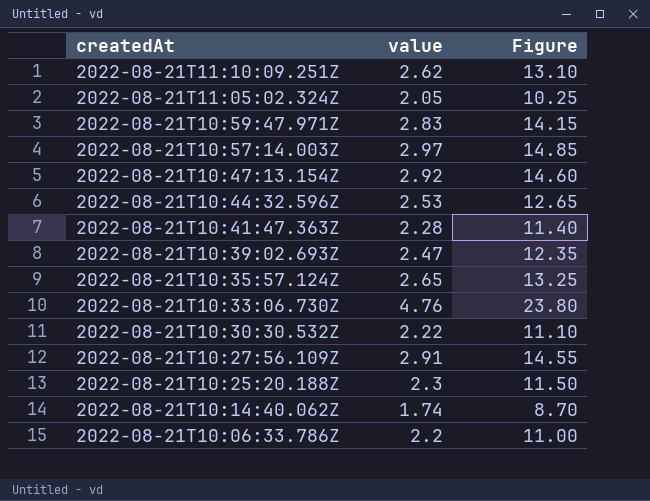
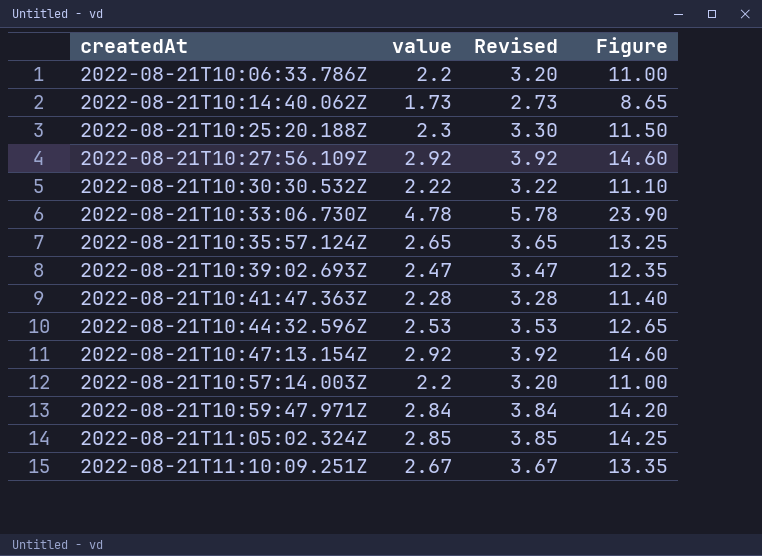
row order: createdAt descending -> createdAt ascending
column Revised | formula: none -> [value] + 1
2022-08-21T10:14:40.062Z | value: 1.74 -> 1.73
2022-08-21T10:14:40.062Z | Figure: 8.70 -> 8.65
2022-08-21T10:27:56.109Z | value: 2.91 -> 2.92
2022-08-21T10:27:56.109Z | Figure: 14.55 -> 14.60
2022-08-21T10:33:06.730Z | value: 4.76 -> 4.78
2022-08-21T10:33:06.730Z | Figure: 23.80 -> 23.90
2022-08-21T10:57:14.003Z | value: 2.97 -> 2.2
2022-08-21T10:57:14.003Z | Figure: 14.85 -> 11.00
2022-08-21T10:59:47.971Z | value: 2.83 -> 2.84
2022-08-21T10:59:47.971Z | Figure: 14.15 -> 14.20
2022-08-21T11:05:02.324Z | value: 2.05 -> 2.85
2022-08-21T11:05:02.324Z | Figure: 10.25 -> 14.25
2022-08-21T11:10:09.251Z | value: 2.62 -> 2.67
2022-08-21T11:10:09.251Z | Figure: 13.10 -> 13.35

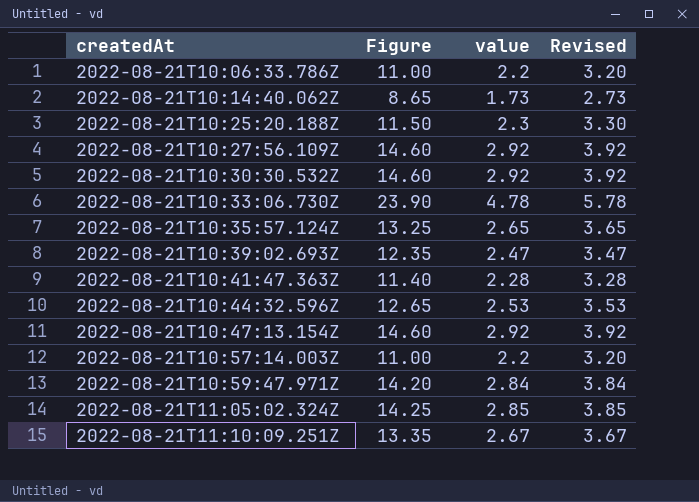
column Figure | position: 4 -> 2
2022-08-21T10:30:30.532Z | Figure: 11.10 -> 14.60
2022-08-21T10:30:30.532Z | value: 2.22 -> 2.92
2022-08-21T10:30:30.532Z | Revised: 3.22 -> 3.92

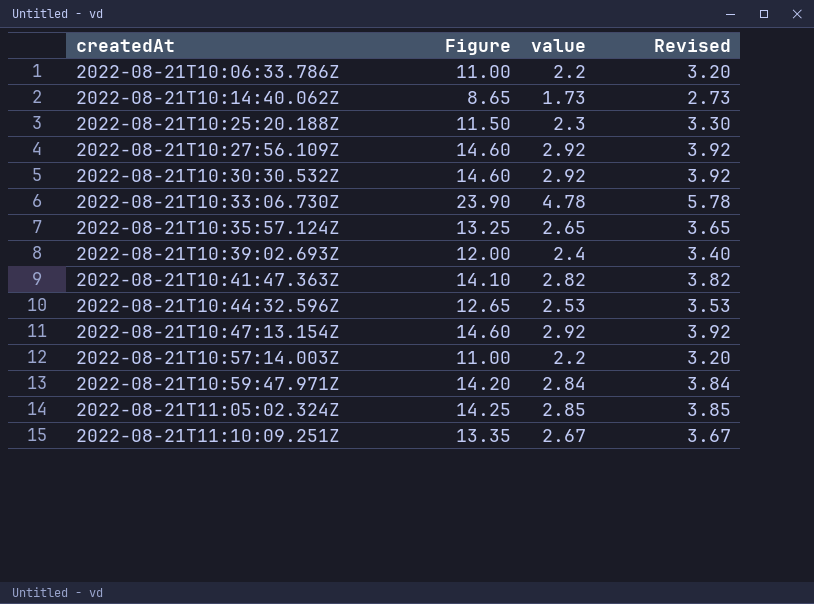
2022-08-21T10:39:02.693Z | Figure: 12.35 -> 12.00
2022-08-21T10:39:02.693Z | value: 2.47 -> 2.4
2022-08-21T10:39:02.693Z | Revised: 3.47 -> 3.40
2022-08-21T10:41:47.363Z | Figure: 11.40 -> 14.10
2022-08-21T10:41:47.363Z | value: 2.28 -> 2.82
2022-08-21T10:41:47.363Z | Revised: 3.28 -> 3.82

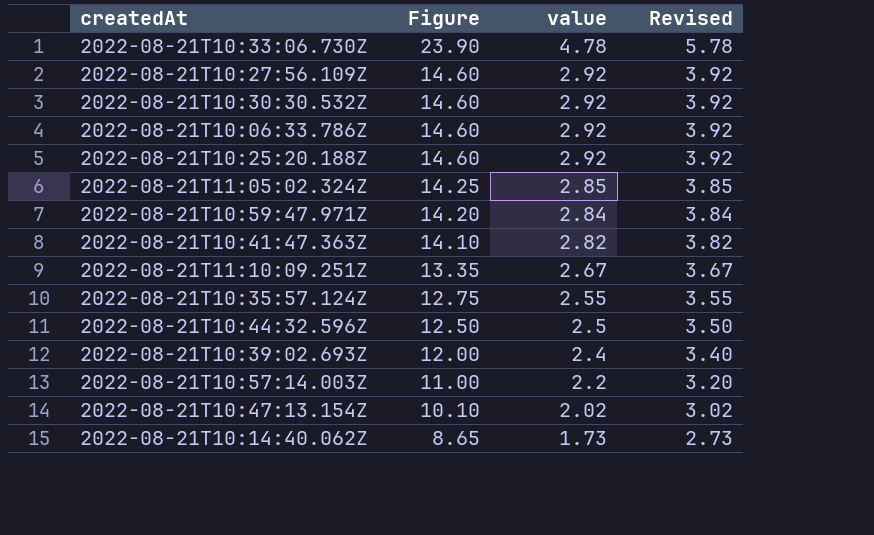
row order: createdAt ascending -> Figure descending
2022-08-21T10:06:33.786Z | Figure: 11.00 -> 14.60
2022-08-21T10:06:33.786Z | value: 2.2 -> 2.92
2022-08-21T10:06:33.786Z | Revised: 3.20 -> 3.92
2022-08-21T10:25:20.188Z | Figure: 11.50 -> 14.60
2022-08-21T10:25:20.188Z | value: 2.3 -> 2.92
2022-08-21T10:25:20.188Z | Revised: 3.30 -> 3.92
2022-08-21T10:35:57.124Z | Figure: 13.25 -> 12.75
2022-08-21T10:35:57.124Z | value: 2.65 -> 2.55
2022-08-21T10:35:57.124Z | Revised: 3.65 -> 3.55
2022-08-21T10:44:32.596Z | Figure: 12.65 -> 12.50
2022-08-21T10:44:32.596Z | value: 2.53 -> 2.5
2022-08-21T10:44:32.596Z | Revised: 3.53 -> 3.50
2022-08-21T10:47:13.154Z | Figure: 14.60 -> 10.10
2022-08-21T10:47:13.154Z | value: 2.92 -> 2.02
2022-08-21T10:47:13.154Z | Revised: 3.92 -> 3.02

